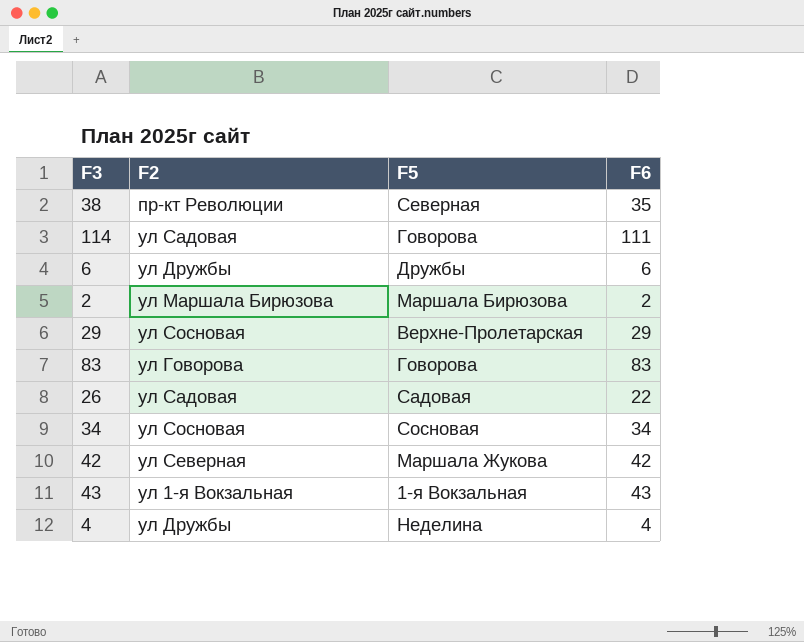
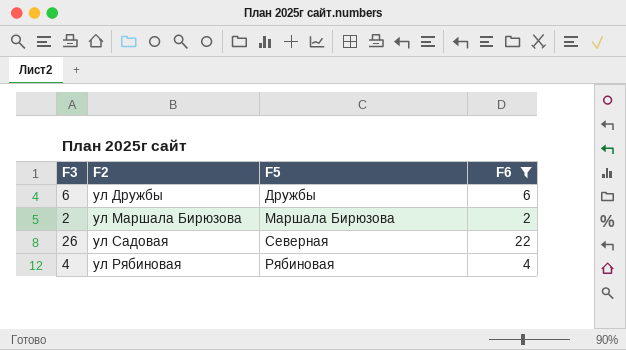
filter: none -> F6 <= 22
26 | F5: Садовая -> Северная
4 | F2: ул Дружбы -> ул Рябиновая
4 | F5: Неделина -> Рябиновая

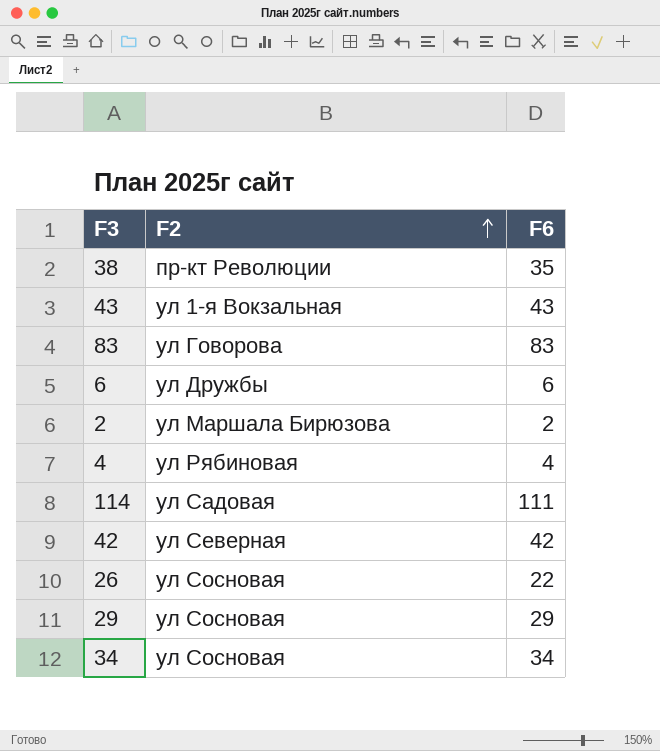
filter: F6 <= 22 -> none
row order: none -> F2 ascending
column F5 | position: 3 -> none
26 | F2: ул Садовая -> ул Сосновая

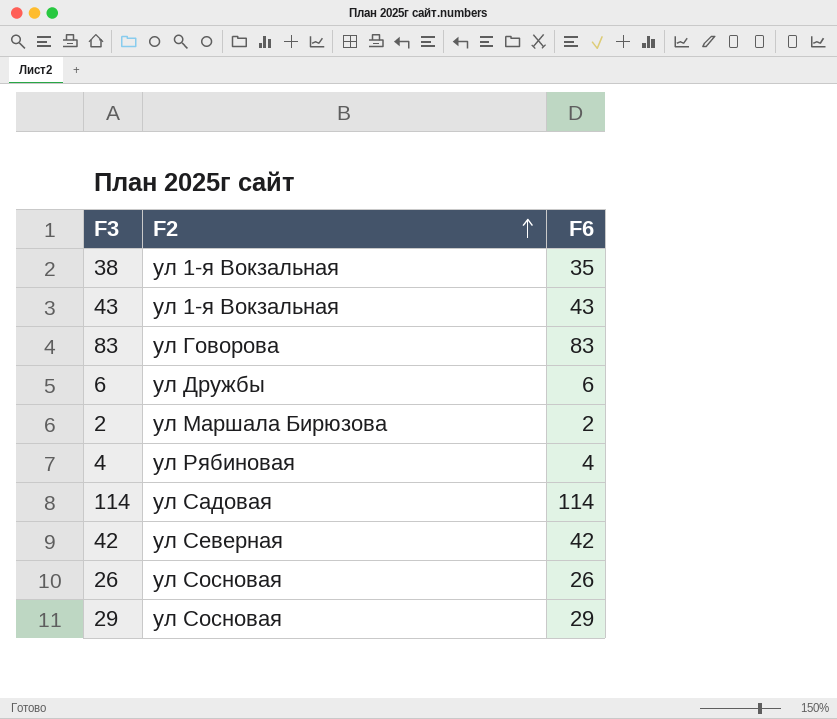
row 34: ул Сосновая | 34 -> none
38 | F2: пр-кт Революции -> ул 1-я Вокзальная
114 | F6: 111 -> 114
26 | F6: 22 -> 26

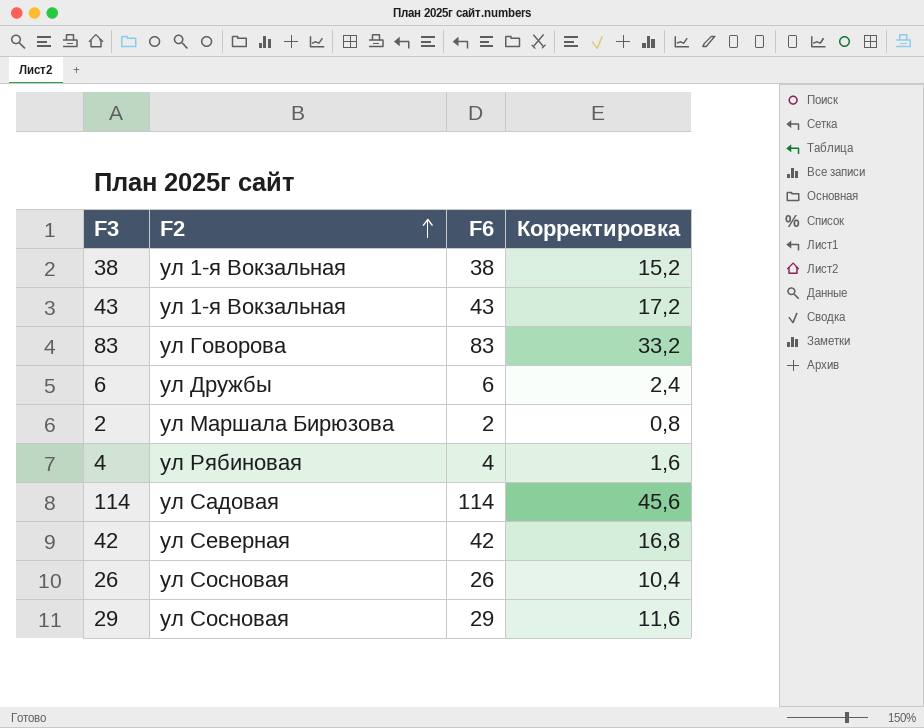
column Корректировка | formula: none -> [F6] * 0,4
38 | F6: 35 -> 38

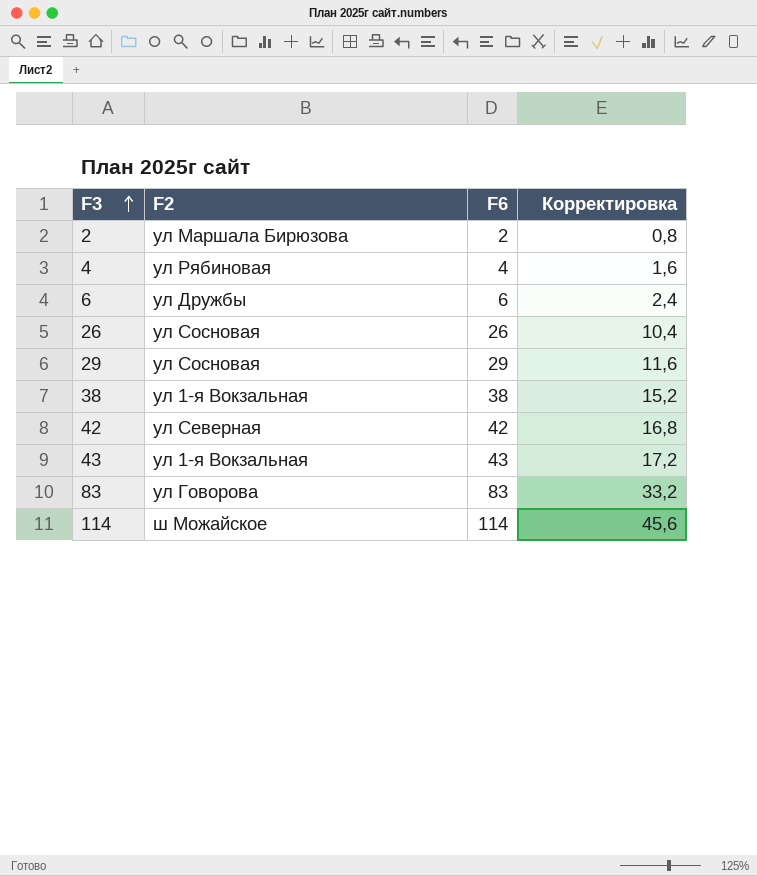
row order: F2 ascending -> F3 ascending
114 | F2: ул Садовая -> ш Можайское

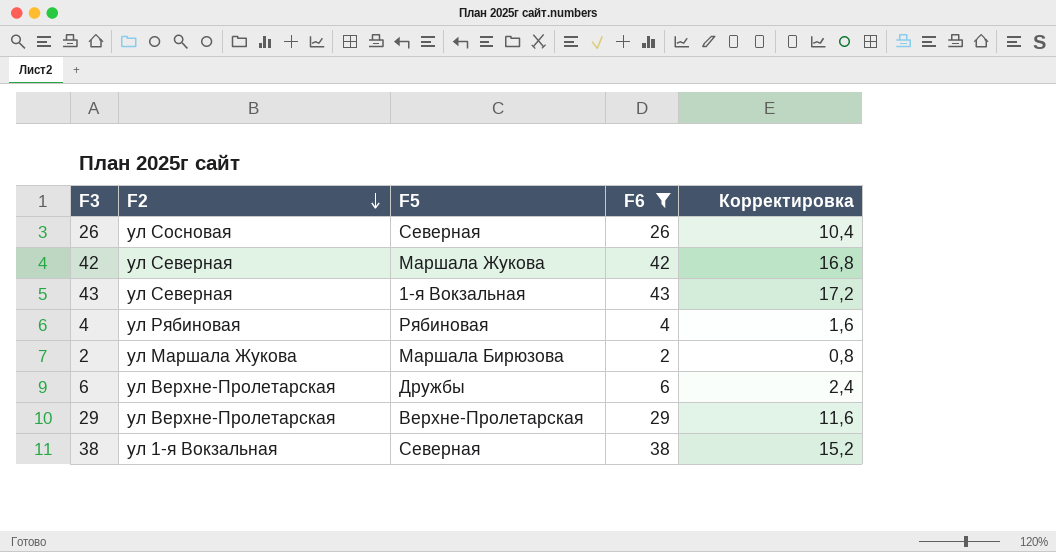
filter: none -> F6 <= 43
row order: F3 ascending -> F2 descending
column F5 | position: none -> 3
43 | F2: ул 1-я Вокзальная -> ул Северная
2 | F2: ул Маршала Бирюзова -> ул Маршала Жукова
6 | F2: ул Дружбы -> ул Верхне-Пролетарская
29 | F2: ул Сосновая -> ул Верхне-Пролетарская

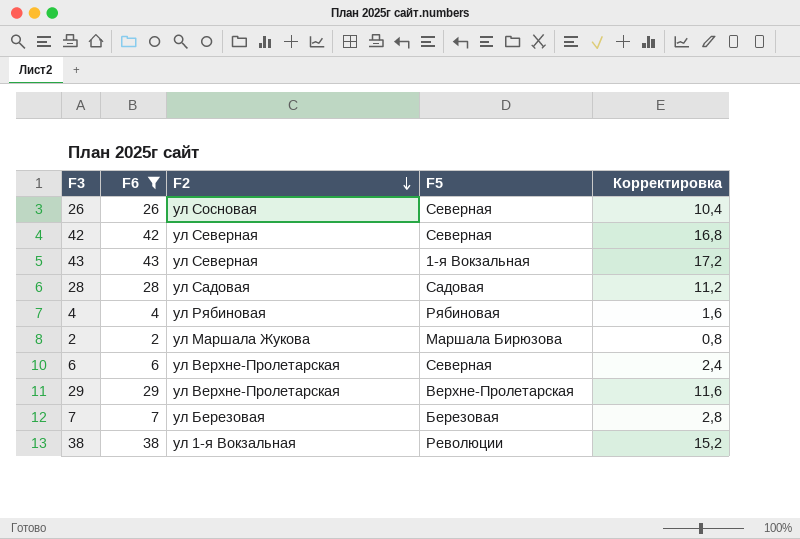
column F6 | position: 4 -> 2
42 | F5: Маршала Жукова -> Северная
row 28: none -> 28 | ул Садовая | Садовая | 11,2
6 | F5: Дружбы -> Северная
row 7: none -> 7 | ул Березовая | Березовая | 2,8
38 | F5: Северная -> Революции

